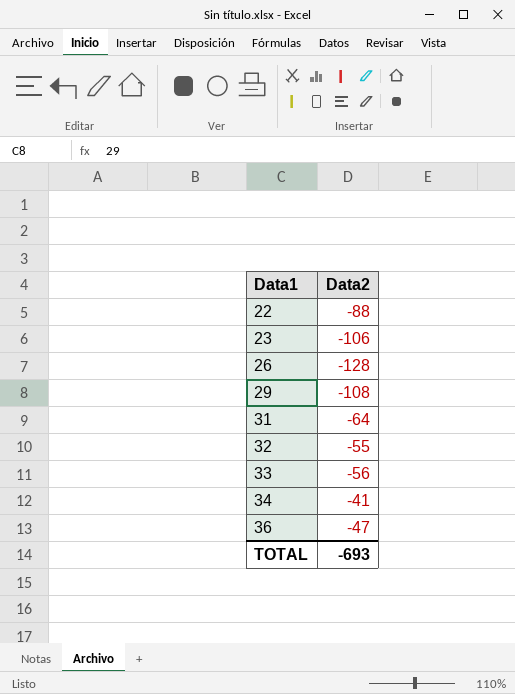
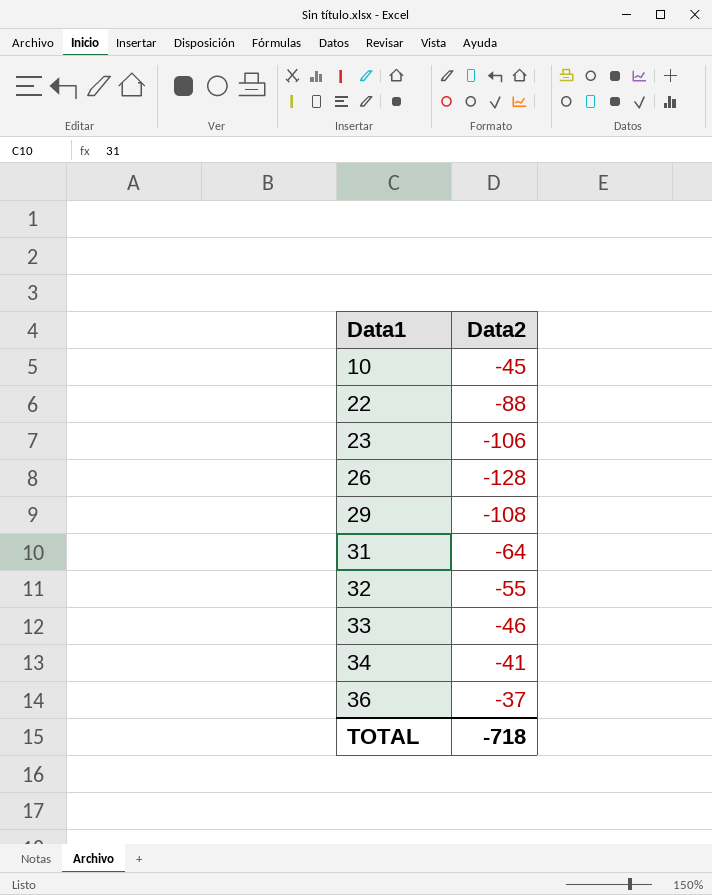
row 10: none -> -45
33 | Data2: -56 -> -46
36 | Data2: -47 -> -37
TOTAL | Data2: -693 -> -718

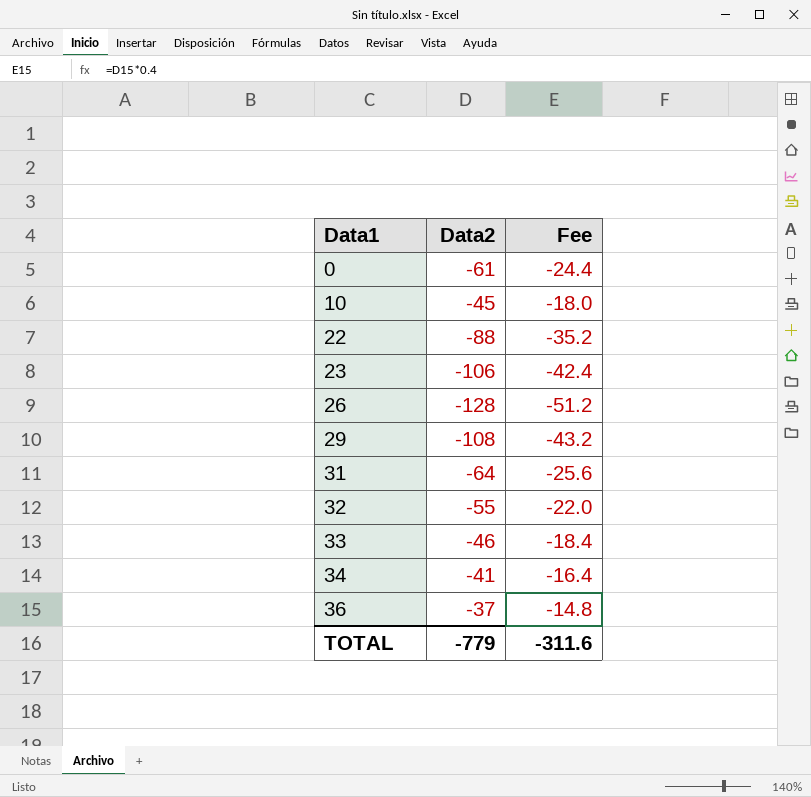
column Fee | formula: none -> [Data2] * 0.4
row 0: none -> -61 | -24.4
TOTAL | Data2: -718 -> -779

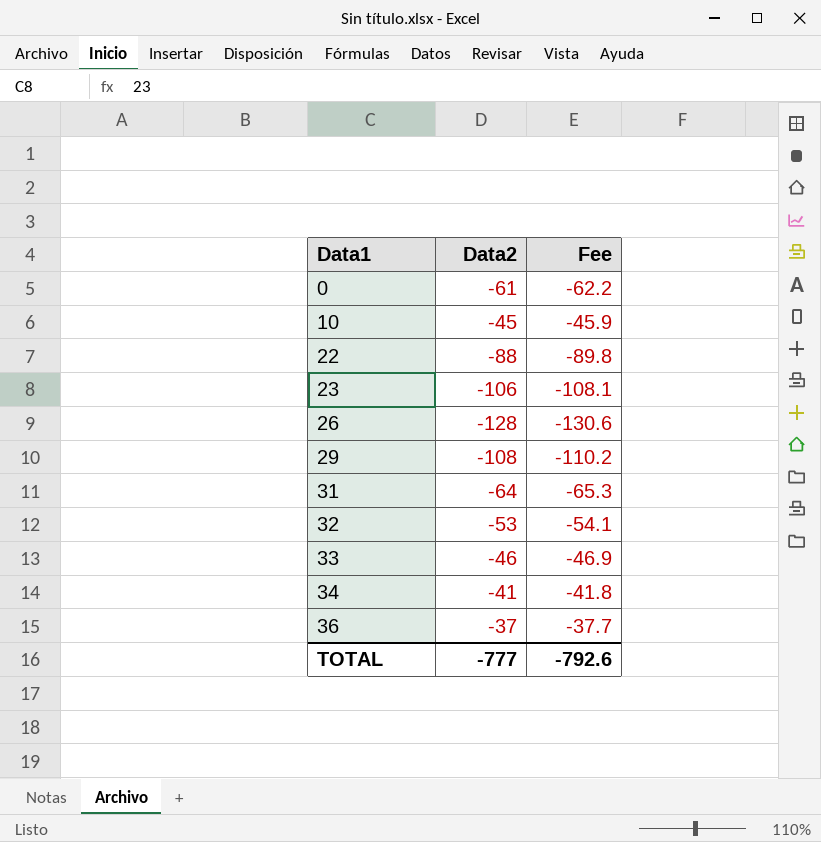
column Fee | formula: [Data2] * 0.4 -> [Data2] * 1.02
32 | Data2: -55 -> -53
TOTAL | Data2: -779 -> -777
TOTAL | Fee: -311.6 -> -792.6

